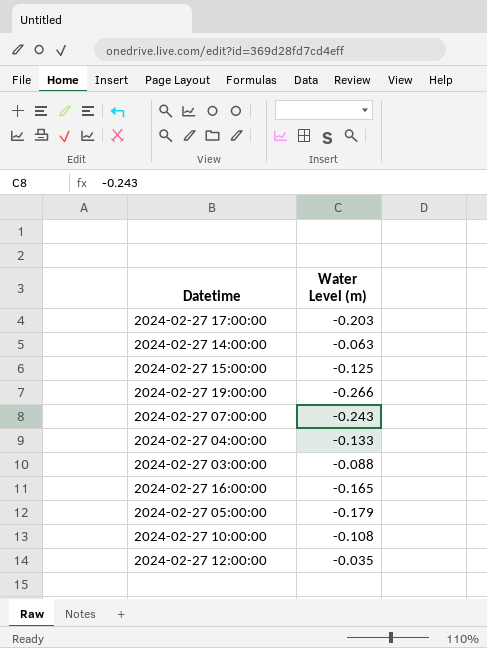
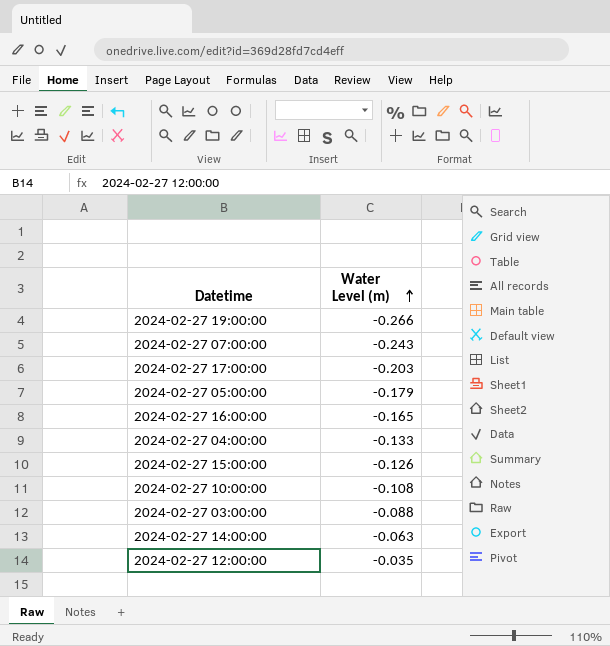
row order: none -> Water Level (m) ascending
2024-02-27 15:00:00 | Water Level (m): -0.125 -> -0.126

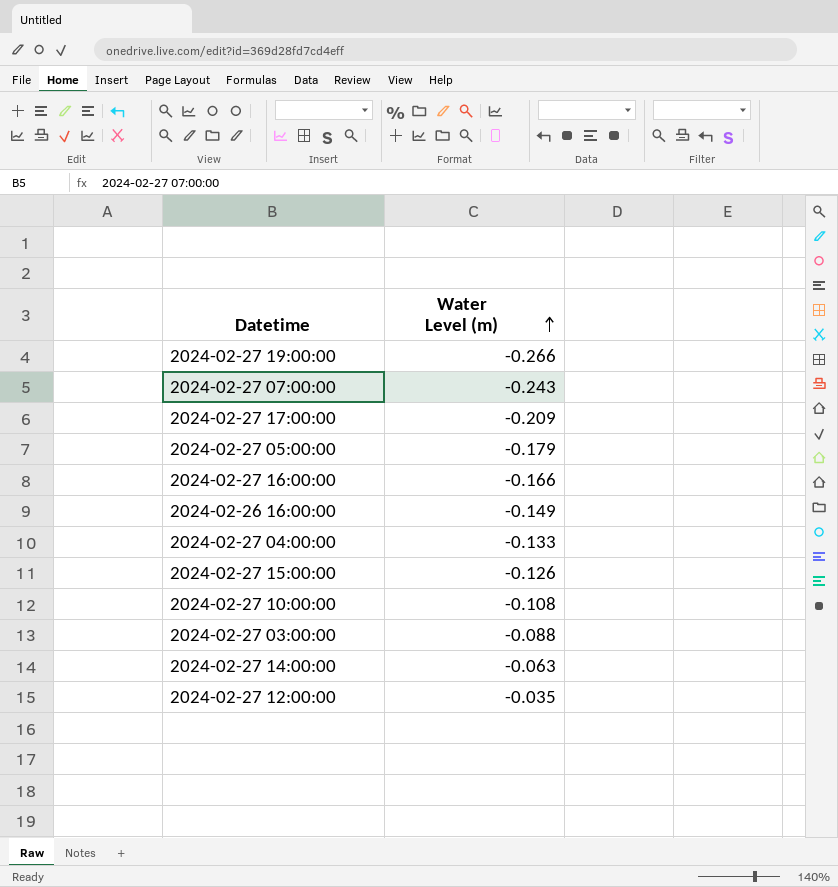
2024-02-27 17:00:00 | Water Level (m): -0.203 -> -0.209
2024-02-27 16:00:00 | Water Level (m): -0.165 -> -0.166
row 2024-02-26 16:00:00: none -> -0.149

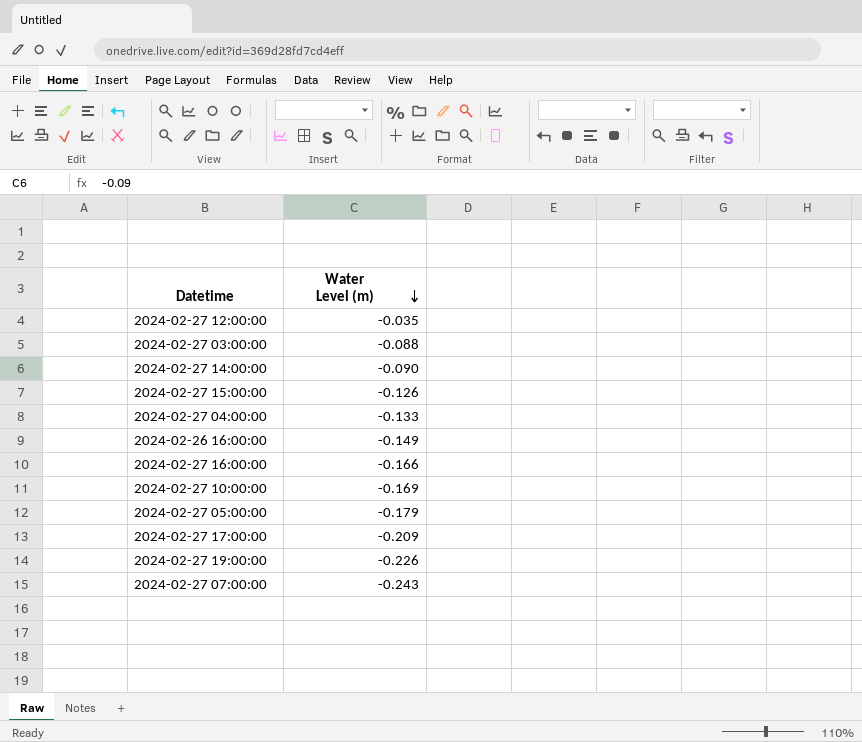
row order: Water Level (m) ascending -> Water Level (m) descending
2024-02-27 14:00:00 | Water Level (m): -0.063 -> -0.090
2024-02-27 10:00:00 | Water Level (m): -0.108 -> -0.169
2024-02-27 19:00:00 | Water Level (m): -0.266 -> -0.226

